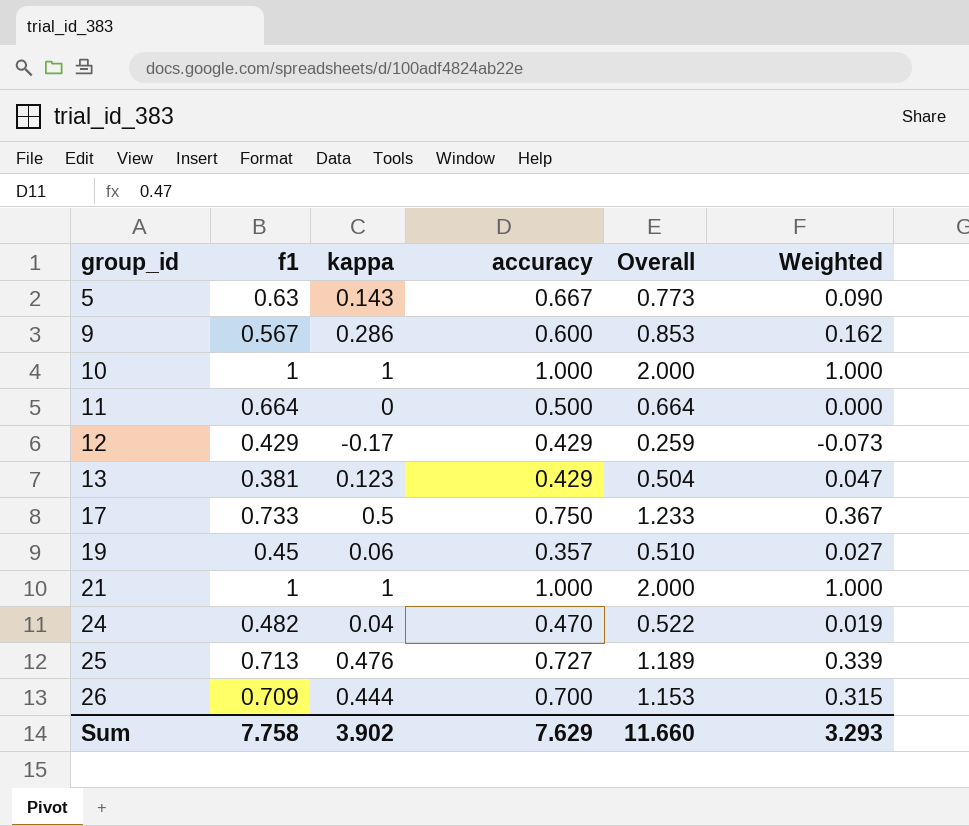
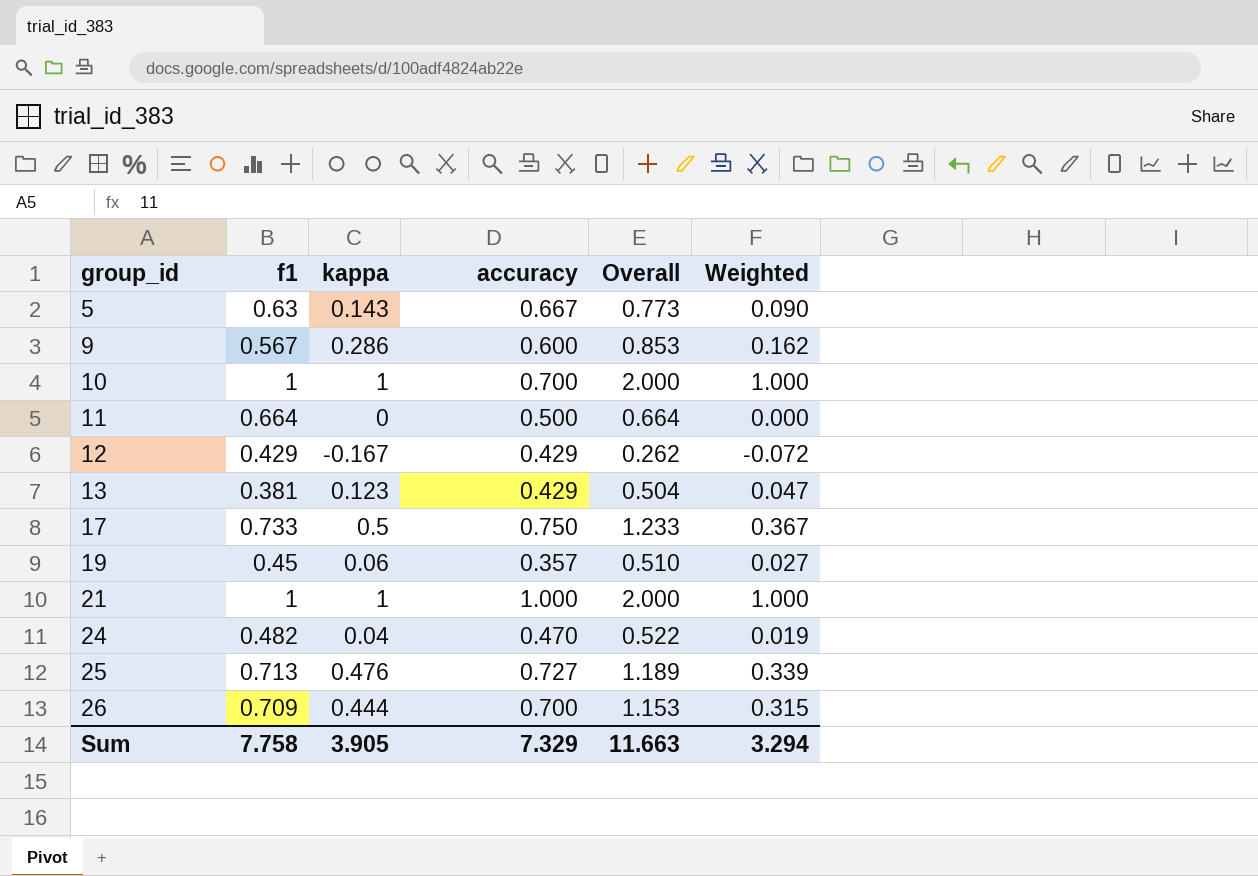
10 | accuracy: 1.000 -> 0.700
12 | kappa: -0.17 -> -0.167
12 | Overall: 0.259 -> 0.262
12 | Weighted: -0.073 -> -0.072
Sum | kappa: 3.902 -> 3.905
Sum | accuracy: 7.629 -> 7.329
Sum | Overall: 11.660 -> 11.663
Sum | Weighted: 3.293 -> 3.294

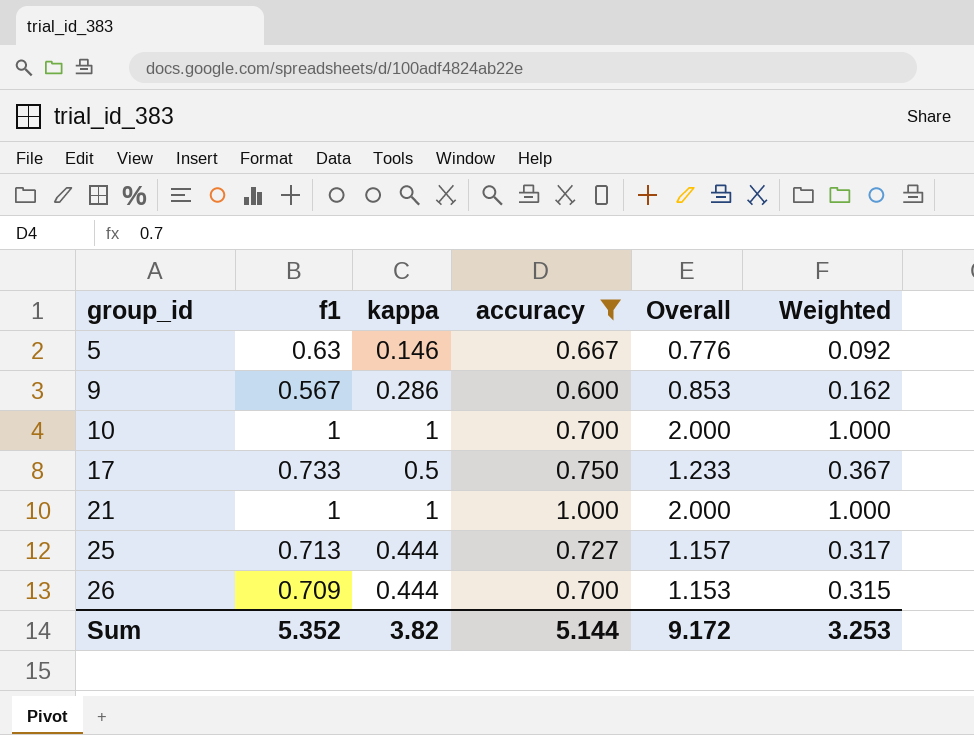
filter: none -> accuracy >= 0.600
5 | kappa: 0.143 -> 0.146
5 | Overall: 0.773 -> 0.776
5 | Weighted: 0.090 -> 0.092
25 | kappa: 0.476 -> 0.444
25 | Overall: 1.189 -> 1.157
25 | Weighted: 0.339 -> 0.317
Sum | f1: 7.758 -> 5.352
Sum | kappa: 3.905 -> 3.82
Sum | accuracy: 7.329 -> 5.144
Sum | Overall: 11.663 -> 9.172
Sum | Weighted: 3.294 -> 3.253

